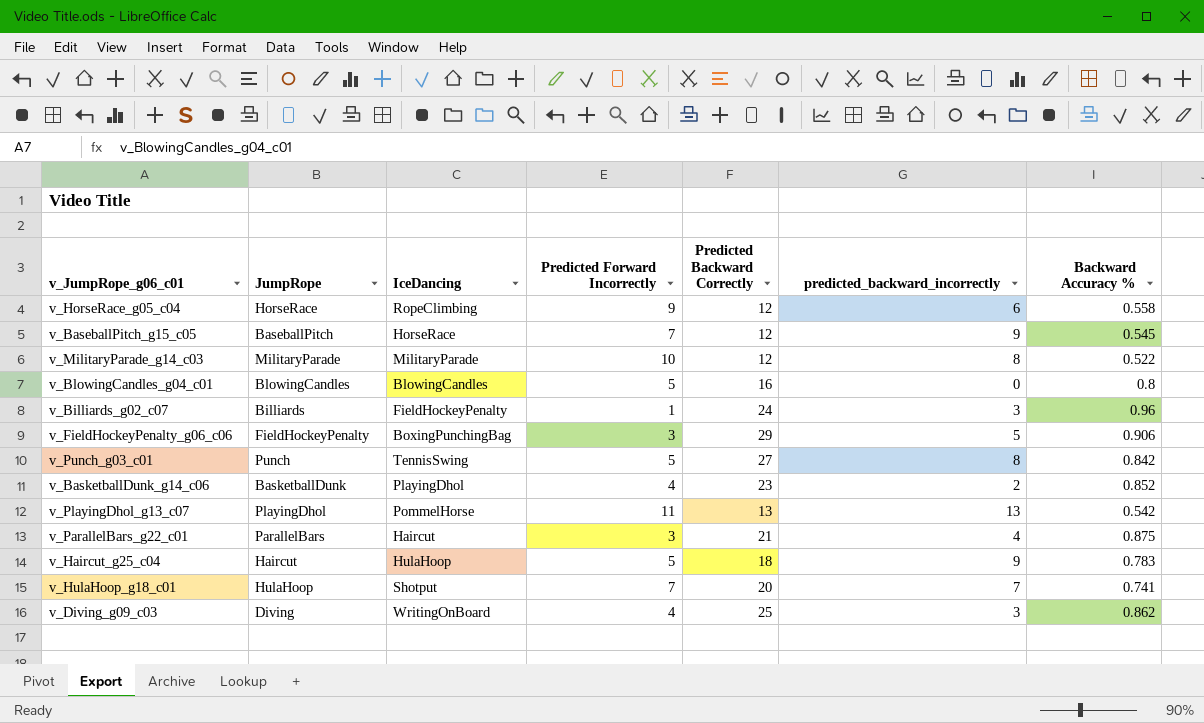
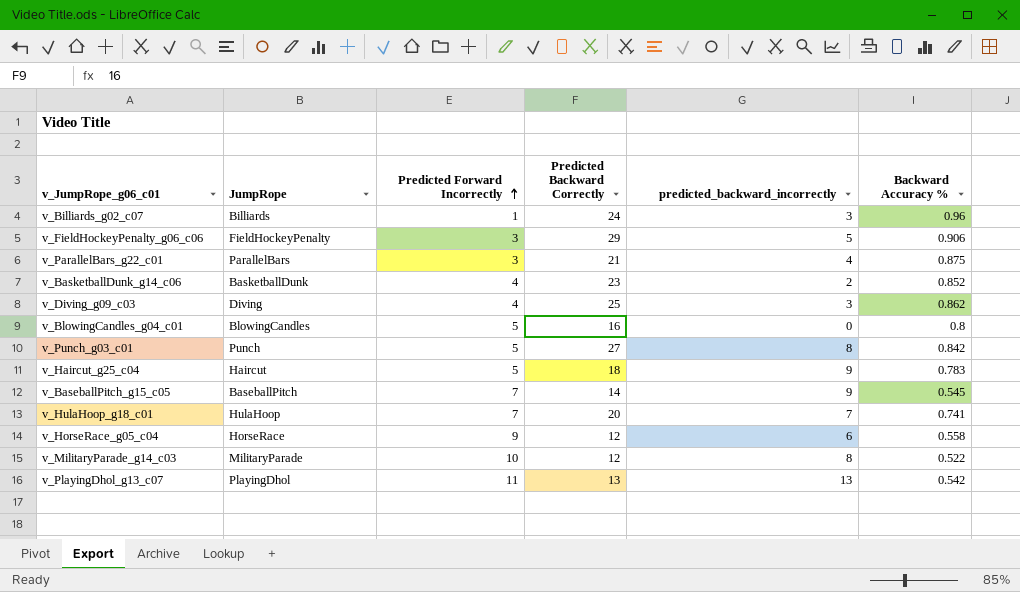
row order: none -> Predicted Forward Incorrectly ascending
column IceDancing | position: 3 -> none
v_BaseballPitch_g15_c05 | Predicted Backward Correctly: 12 -> 14

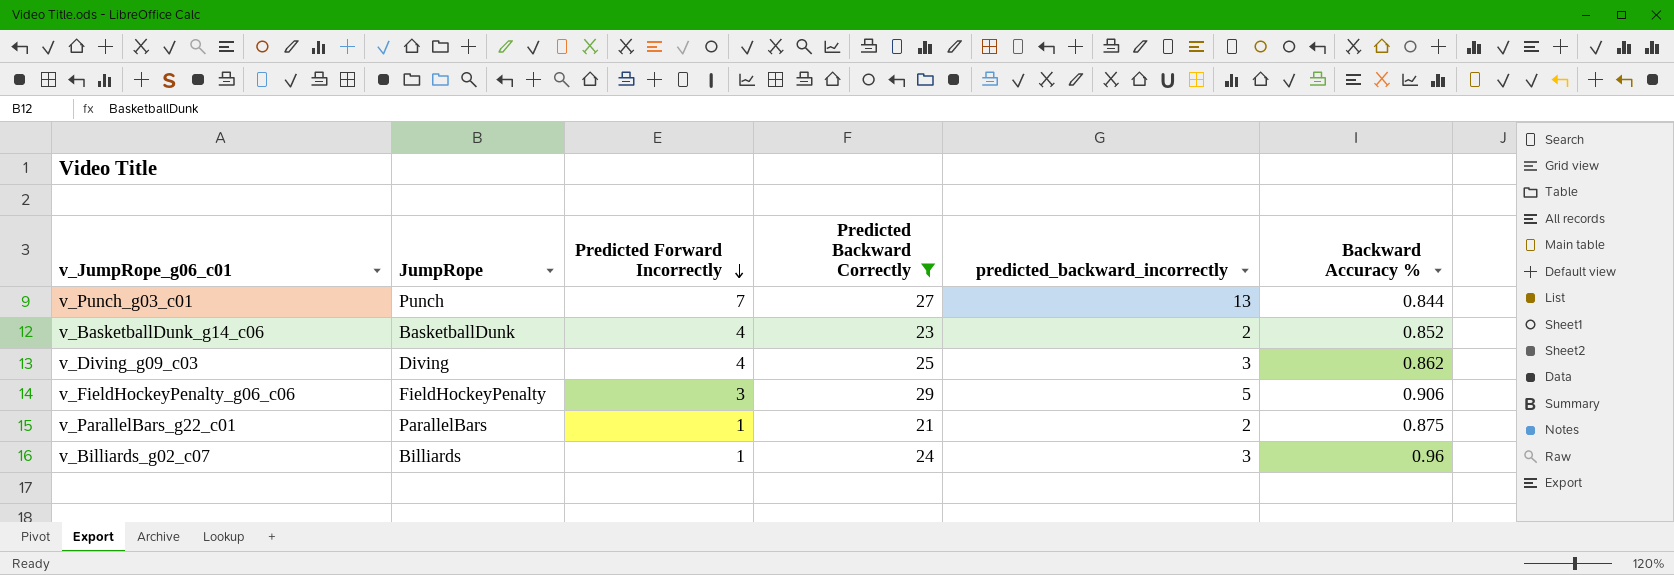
filter: none -> Predicted Backward Correctly >= 21
row order: Predicted Forward Incorrectly ascending -> Predicted Forward Incorrectly descending
v_Punch_g03_c01 | Predicted Forward Incorrectly: 5 -> 7
v_Punch_g03_c01 | predicted_backward_incorrectly: 8 -> 13
v_Punch_g03_c01 | Backward Accuracy %: 0.842 -> 0.844
v_ParallelBars_g22_c01 | Predicted Forward Incorrectly: 3 -> 1
v_ParallelBars_g22_c01 | predicted_backward_incorrectly: 4 -> 2

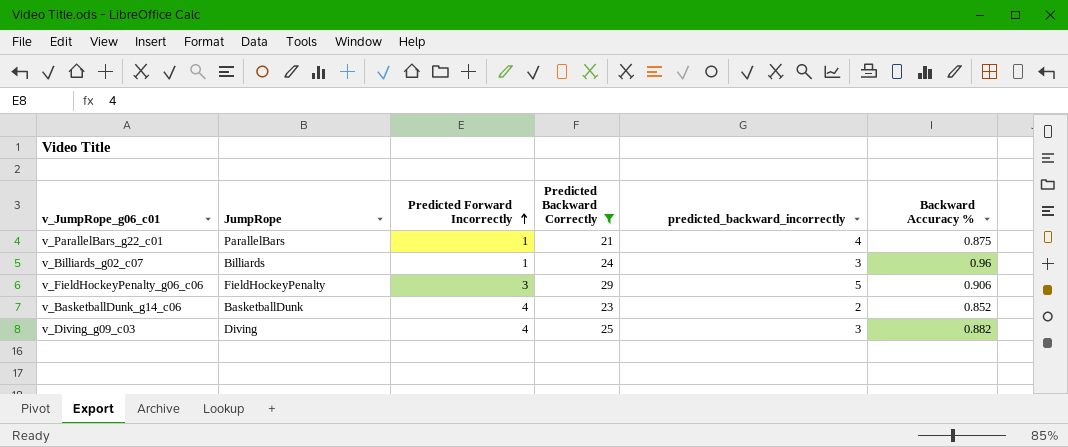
row order: Predicted Forward Incorrectly descending -> Predicted Forward Incorrectly ascending
row v_Punch_g03_c01: Punch | 7 | 27 | 13 | 0.844 -> none
v_ParallelBars_g22_c01 | predicted_backward_incorrectly: 2 -> 4
v_Diving_g09_c03 | Backward Accuracy %: 0.862 -> 0.882

